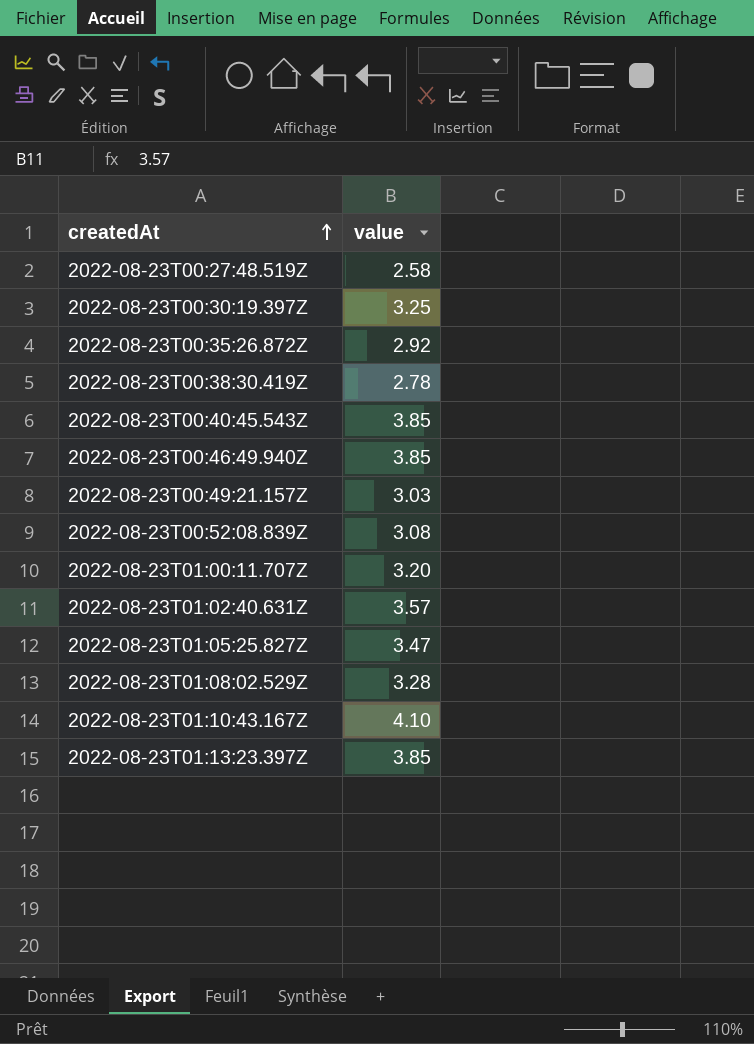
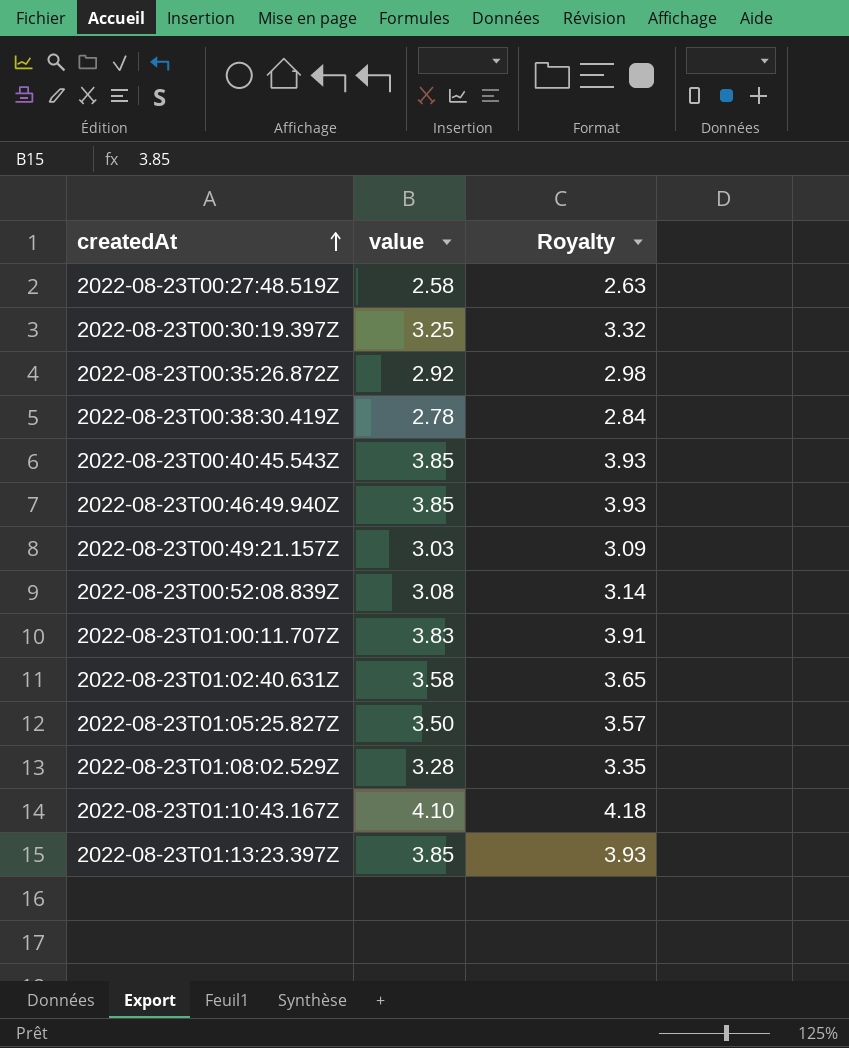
column Royalty | formula: none -> [value] * 1.02
2022-08-23T01:00:11.707Z | value: 3.20 -> 3.83
2022-08-23T01:02:40.631Z | value: 3.57 -> 3.58
2022-08-23T01:05:25.827Z | value: 3.47 -> 3.50

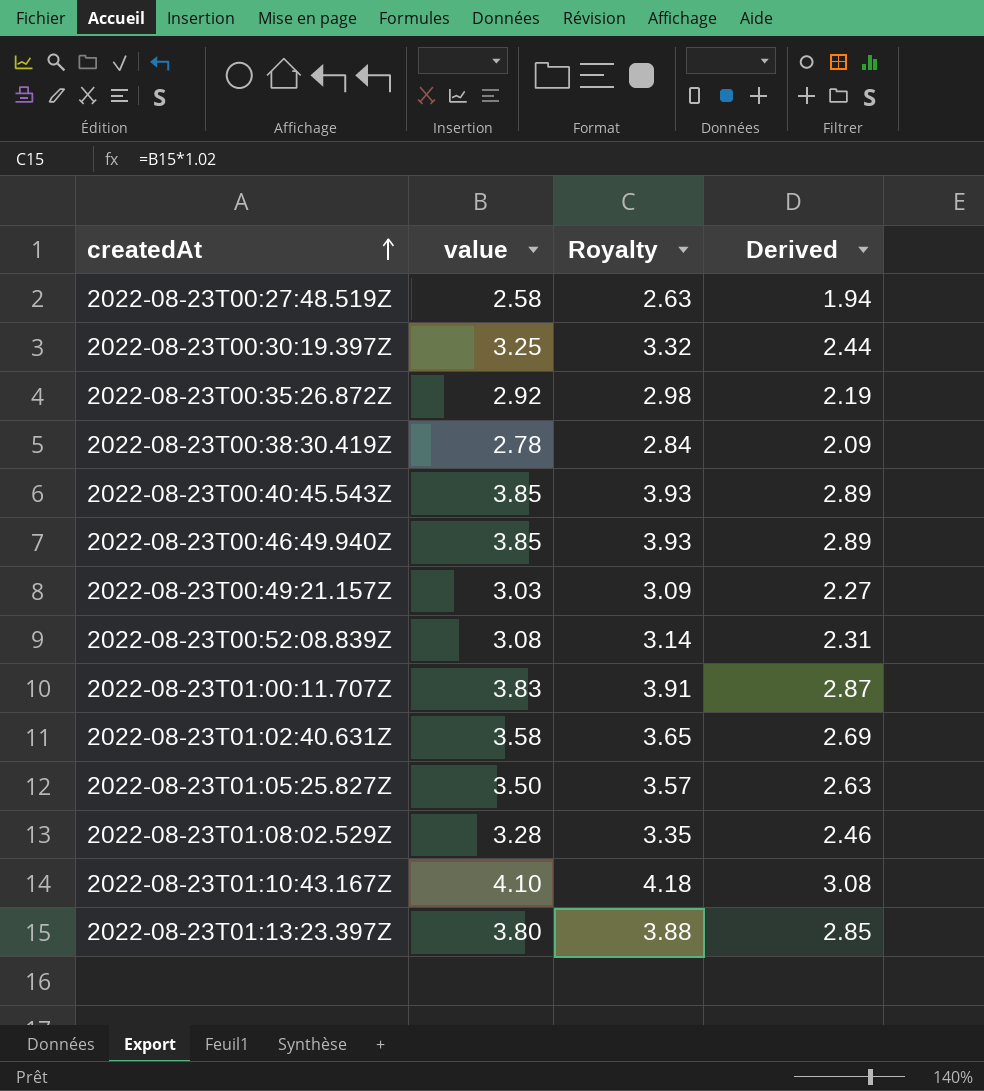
column Derived | formula: none -> [value] * 0.75
2022-08-23T01:13:23.397Z | value: 3.85 -> 3.80
2022-08-23T01:13:23.397Z | Royalty: 3.93 -> 3.88

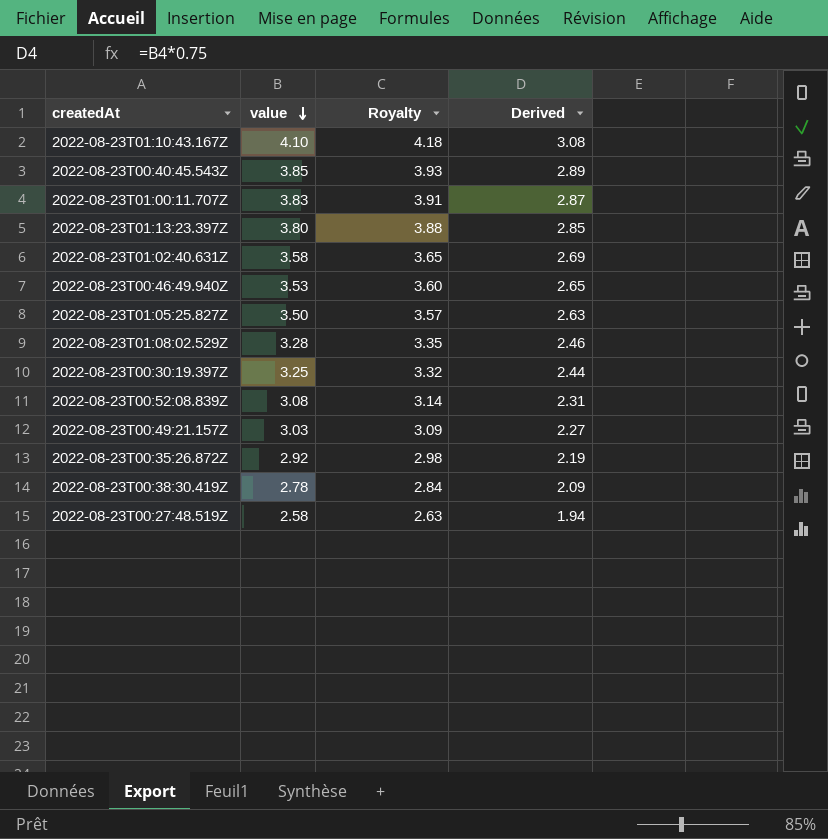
row order: createdAt ascending -> value descending
2022-08-23T00:46:49.940Z | value: 3.85 -> 3.53
2022-08-23T00:46:49.940Z | Royalty: 3.93 -> 3.60
2022-08-23T00:46:49.940Z | Derived: 2.89 -> 2.65

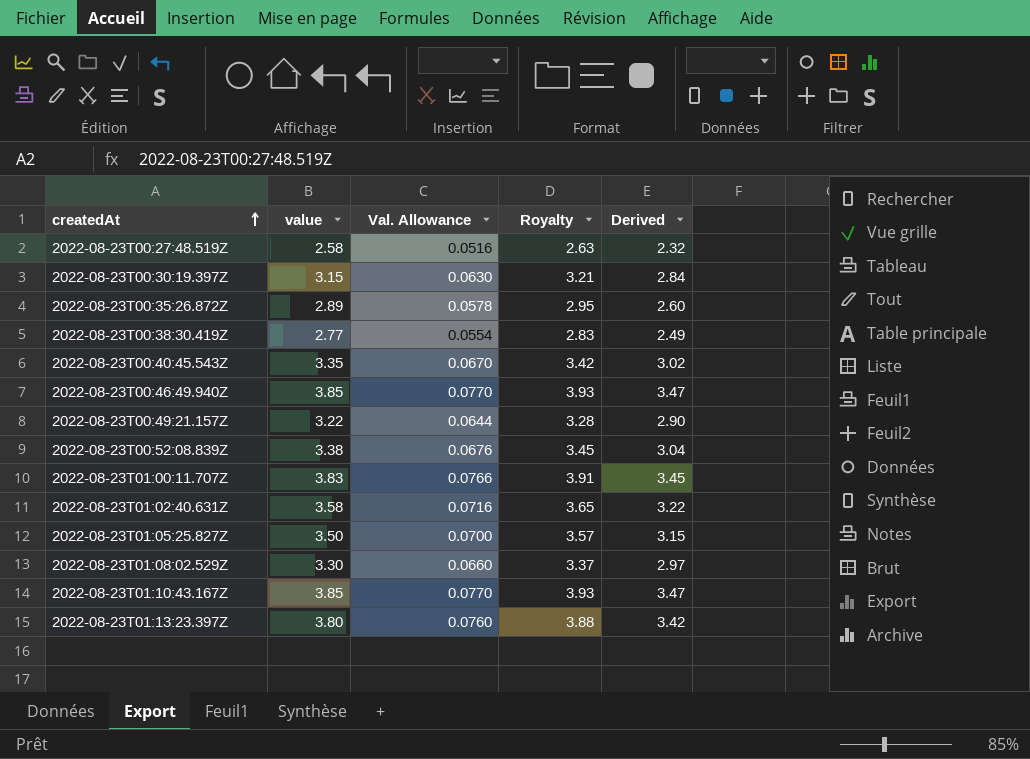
row order: value descending -> createdAt ascending
column Val. Allowance | formula: none -> [value] * 0.02
column Derived | formula: [value] * 0.75 -> [value] * 0.9
2022-08-23T00:30:19.397Z | value: 3.25 -> 3.15
2022-08-23T00:30:19.397Z | Royalty: 3.32 -> 3.21
2022-08-23T00:35:26.872Z | value: 2.92 -> 2.89
2022-08-23T00:35:26.872Z | Royalty: 2.98 -> 2.95
2022-08-23T00:38:30.419Z | value: 2.78 -> 2.77
2022-08-23T00:38:30.419Z | Royalty: 2.84 -> 2.83
2022-08-23T00:40:45.543Z | value: 3.85 -> 3.35
2022-08-23T00:40:45.543Z | Royalty: 3.93 -> 3.42
2022-08-23T00:46:49.940Z | value: 3.53 -> 3.85
2022-08-23T00:46:49.940Z | Royalty: 3.60 -> 3.93
2022-08-23T00:49:21.157Z | value: 3.03 -> 3.22
2022-08-23T00:49:21.157Z | Royalty: 3.09 -> 3.28
2022-08-23T00:52:08.839Z | value: 3.08 -> 3.38
2022-08-23T00:52:08.839Z | Royalty: 3.14 -> 3.45
2022-08-23T01:08:02.529Z | value: 3.28 -> 3.30
2022-08-23T01:08:02.529Z | Royalty: 3.35 -> 3.37
2022-08-23T01:10:43.167Z | value: 4.10 -> 3.85
2022-08-23T01:10:43.167Z | Royalty: 4.18 -> 3.93

